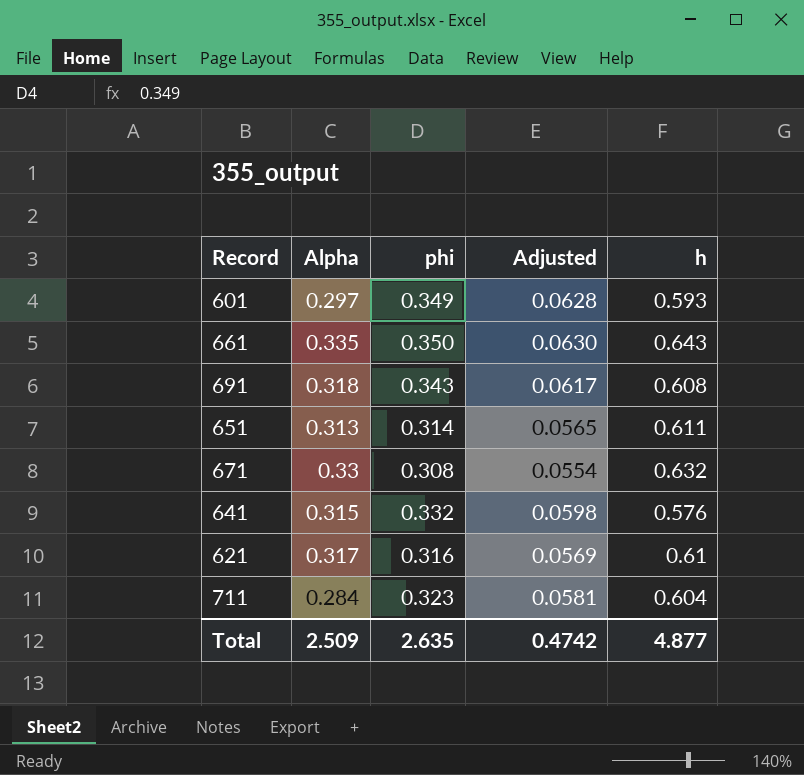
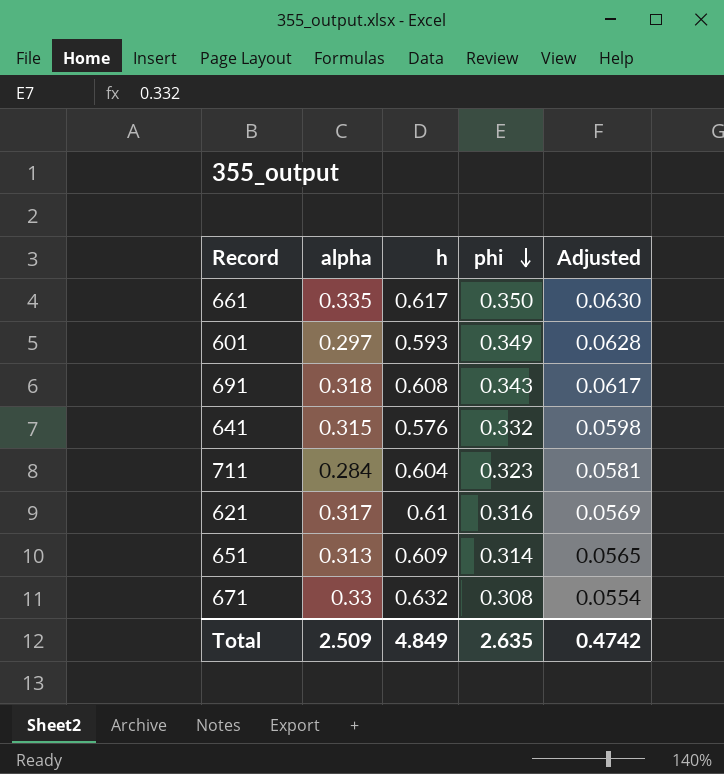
row order: none -> phi descending
column name: Alpha -> alpha
column h | position: 5 -> 3
661 | h: 0.643 -> 0.617
651 | h: 0.611 -> 0.609
Total | h: 4.877 -> 4.849

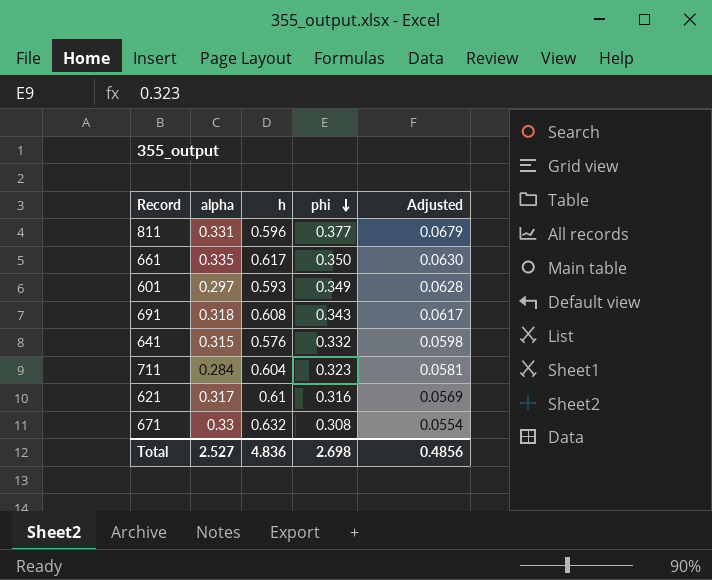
row 651: 0.313 | 0.609 | 0.314 | 0.0565 -> none
row 811: none -> 0.331 | 0.596 | 0.377 | 0.0679
Total | alpha: 2.509 -> 2.527
Total | h: 4.849 -> 4.836
Total | phi: 2.635 -> 2.698
Total | Adjusted: 0.4742 -> 0.4856

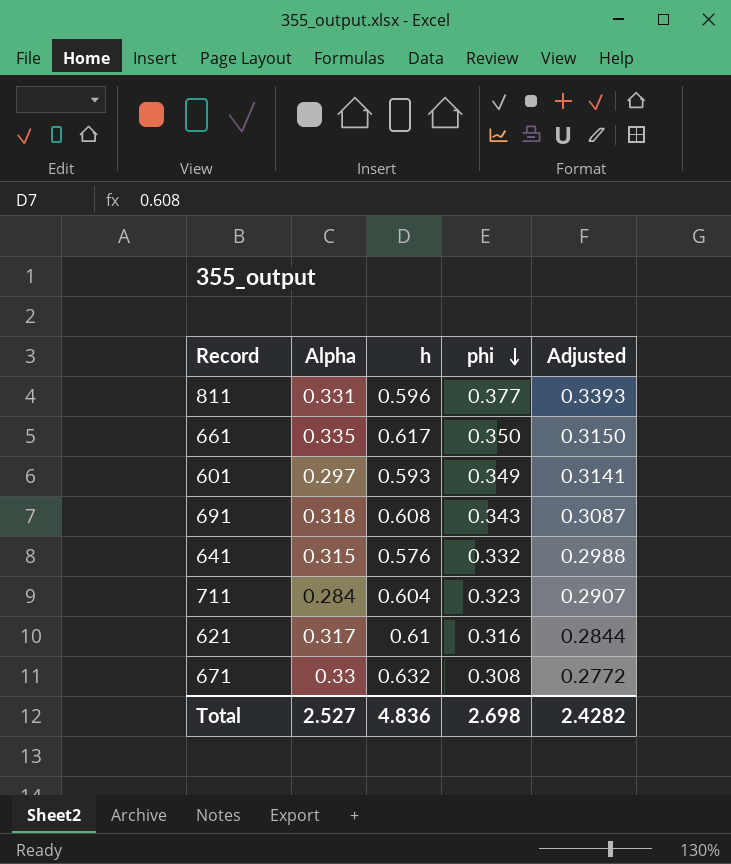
column name: alpha -> Alpha
column Adjusted | formula: [phi] * 0.18 -> [phi] * 0.9
Total | Adjusted: 0.4856 -> 2.4282

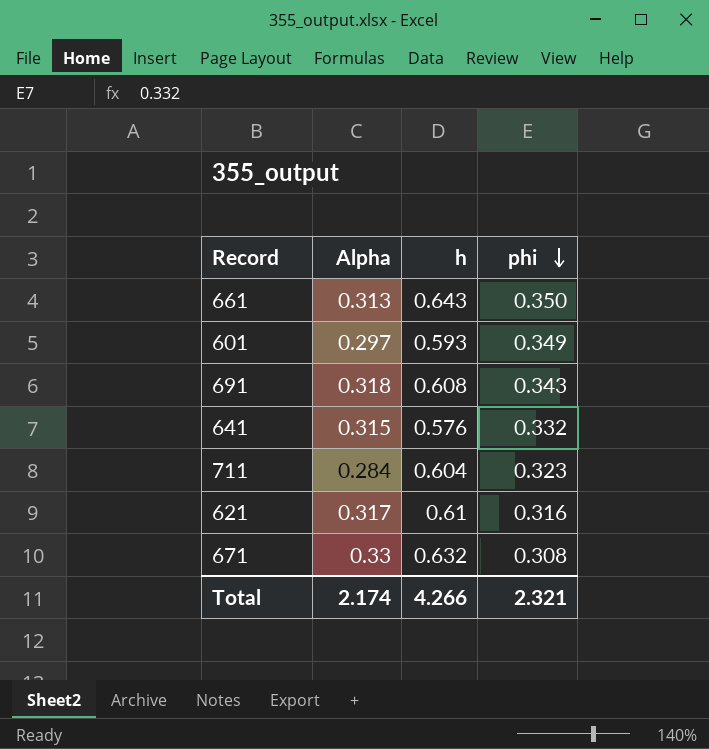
column Adjusted | formula: [phi] * 0.9 -> none
row 811: 0.331 | 0.596 | 0.377 | 0.3393 -> none
661 | Alpha: 0.335 -> 0.313
661 | h: 0.617 -> 0.643
Total | Alpha: 2.527 -> 2.174
Total | h: 4.836 -> 4.266
Total | phi: 2.698 -> 2.321

